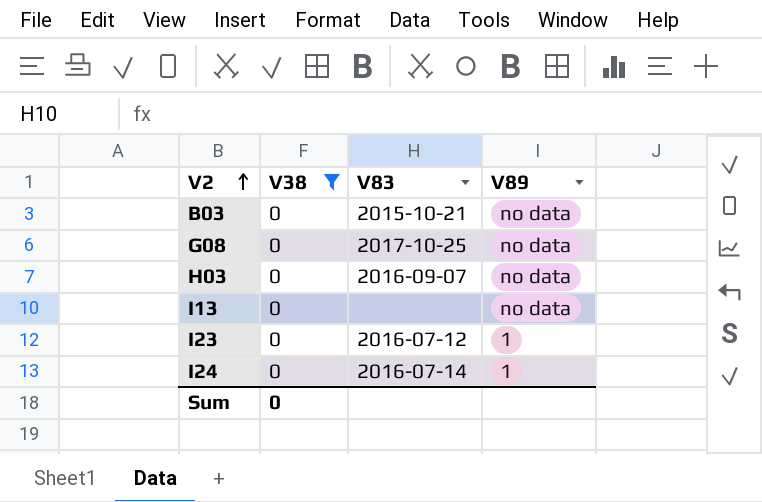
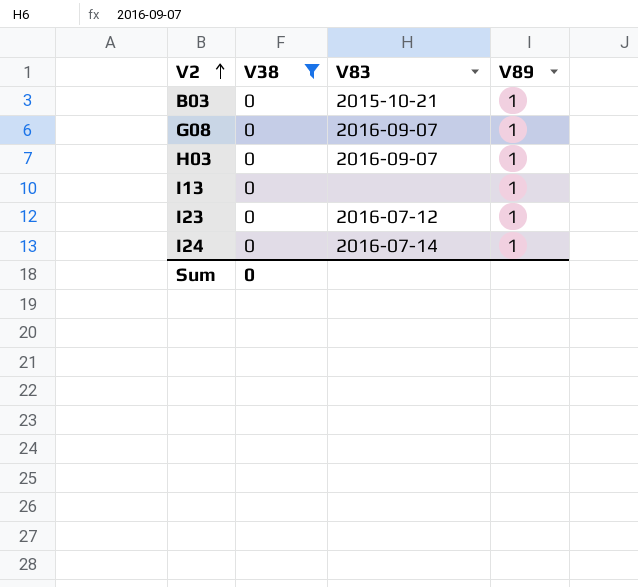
B03 | V89: no data -> 1
G08 | V83: 2017-10-25 -> 2016-09-07
G08 | V89: no data -> 1
H03 | V89: no data -> 1
I13 | V89: no data -> 1

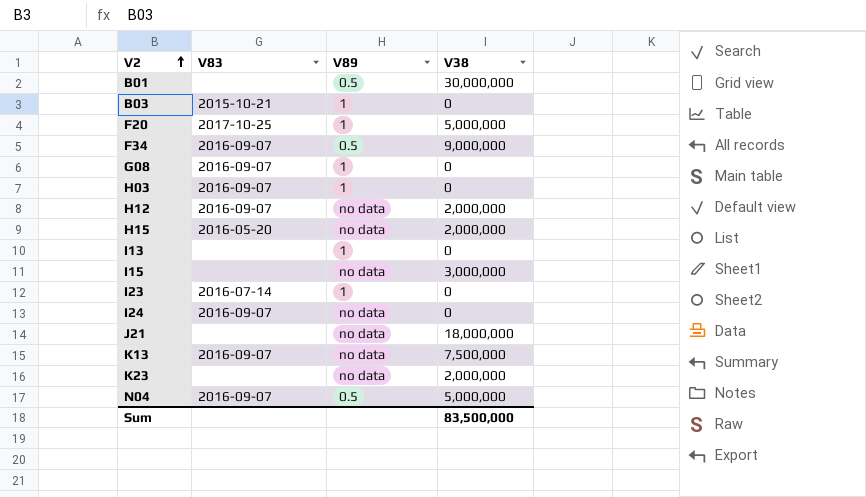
filter: V38 = 0 -> none
column V38 | position: 2 -> 4
I23 | V83: 2016-07-12 -> 2016-07-14
I24 | V83: 2016-07-14 -> 2016-09-07
I24 | V89: 1 -> no data
Sum | V38: 0 -> 83,500,000

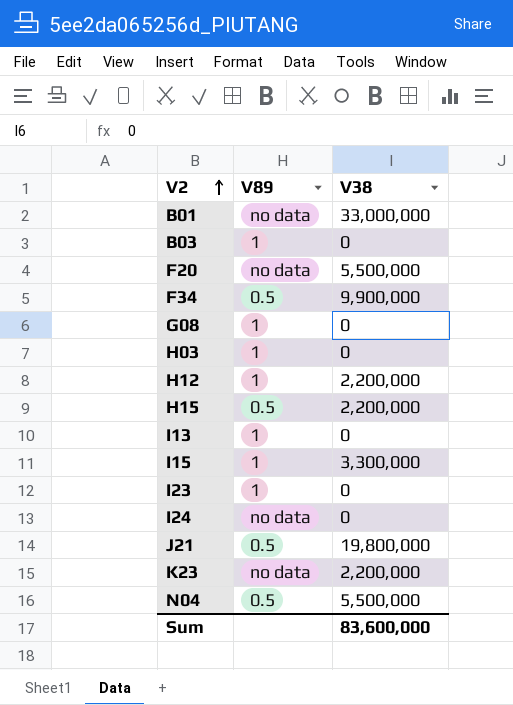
column V83 | position: 2 -> none
row K13: 2016-09-07 | no data | 7,500,000 -> none
B01 | V89: 0.5 -> no data
B01 | V38: 30,000,000 -> 33,000,000
F20 | V89: 1 -> no data
F20 | V38: 5,000,000 -> 5,500,000
F34 | V38: 9,000,000 -> 9,900,000
H12 | V89: no data -> 1
H12 | V38: 2,000,000 -> 2,200,000
H15 | V89: no data -> 0.5
H15 | V38: 2,000,000 -> 2,200,000
I15 | V89: no data -> 1
I15 | V38: 3,000,000 -> 3,300,000
J21 | V89: no data -> 0.5
J21 | V38: 18,000,000 -> 19,800,000
K23 | V38: 2,000,000 -> 2,200,000
N04 | V38: 5,000,000 -> 5,500,000
Sum | V38: 83,500,000 -> 83,600,000

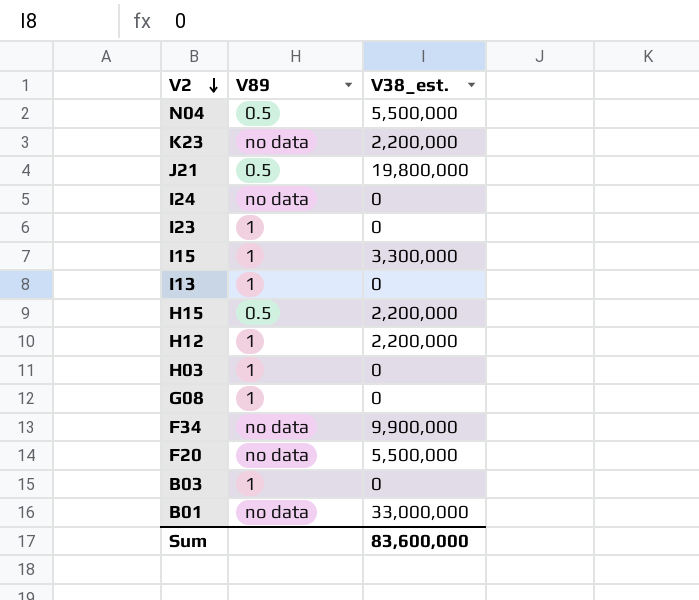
row order: V2 ascending -> V2 descending
column name: V38 -> V38_est.
F34 | V89: 0.5 -> no data

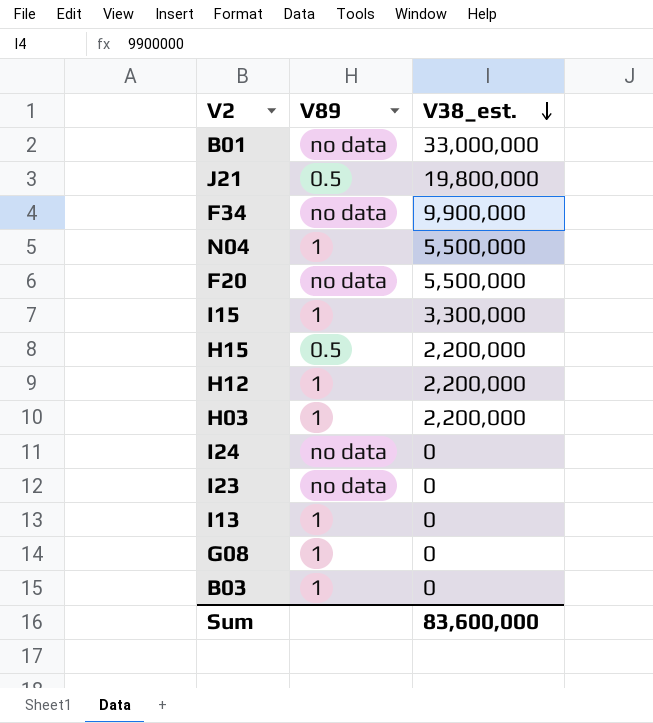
row order: V2 descending -> V38_est. descending
row K23: no data | 2,200,000 -> none
N04 | V89: 0.5 -> 1
H03 | V38_est.: 0 -> 2,200,000
I23 | V89: 1 -> no data

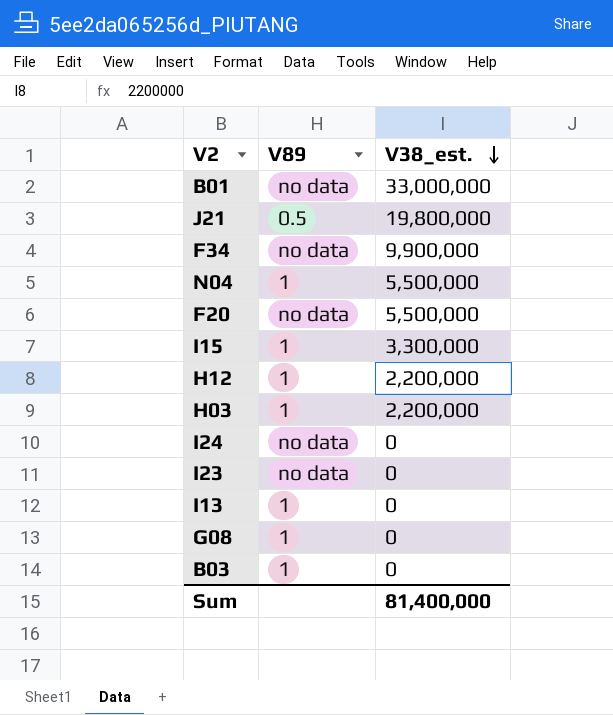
row H15: 0.5 | 2,200,000 -> none
Sum | V38_est.: 83,600,000 -> 81,400,000

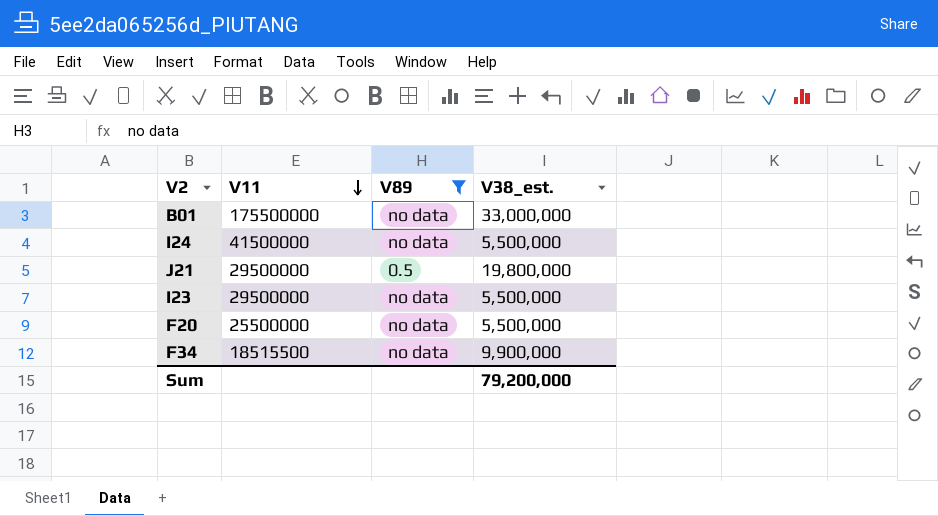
filter: none -> V89 != 1
row order: V38_est. descending -> V11 descending
column V11 | position: none -> 2
I24 | V38_est.: 0 -> 5,500,000
I23 | V38_est.: 0 -> 5,500,000
Sum | V38_est.: 81,400,000 -> 79,200,000

